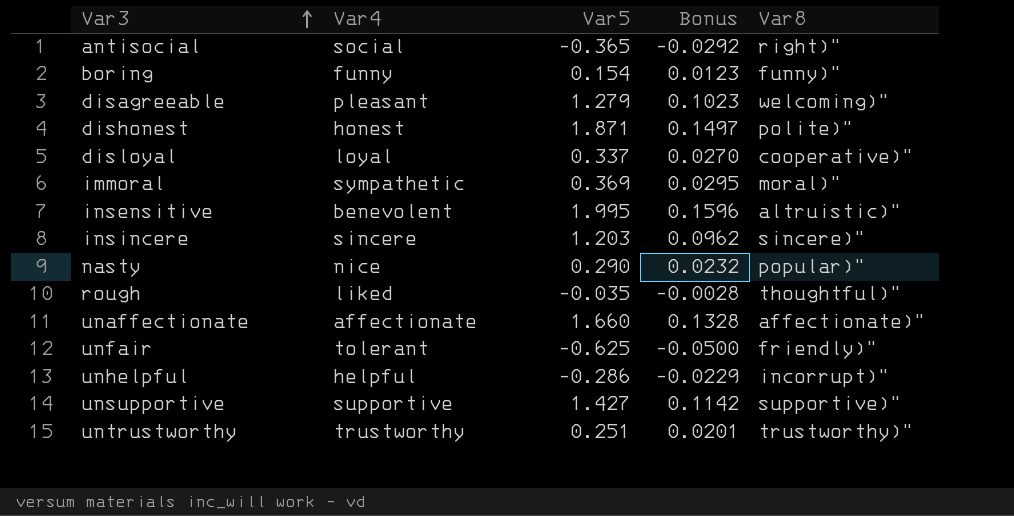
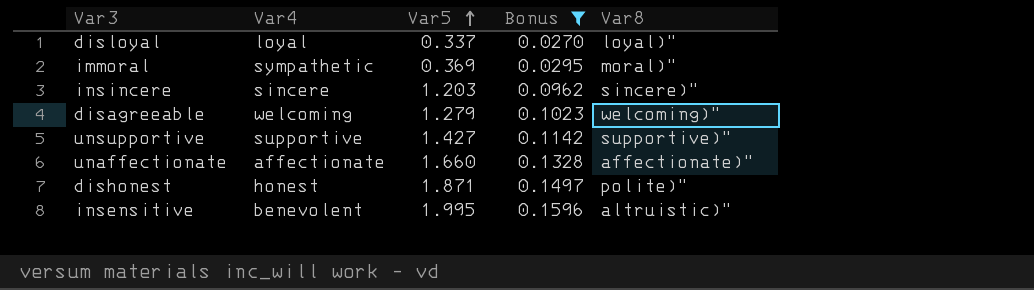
filter: none -> Bonus >= 0.0270
row order: Var3 ascending -> Var5 ascending
disloyal | Var8: cooperative)" -> loyal)"
disagreeable | Var4: pleasant -> welcoming

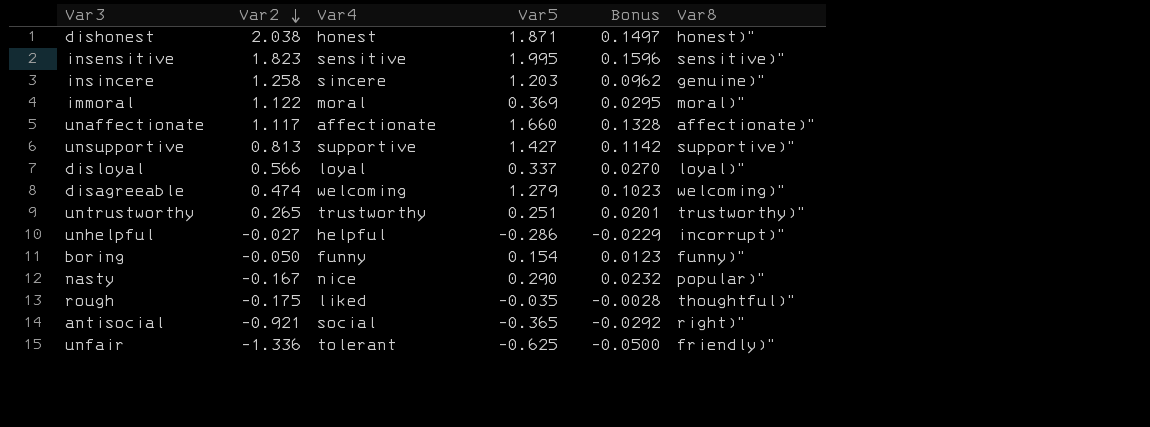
filter: Bonus >= 0.0270 -> none
row order: Var5 ascending -> Var2 descending
column Var2 | position: none -> 2
dishonest | Var8: polite)" -> honest)"
insensitive | Var4: benevolent -> sensitive
insensitive | Var8: altruistic)" -> sensitive)"
insincere | Var8: sincere)" -> genuine)"
immoral | Var4: sympathetic -> moral

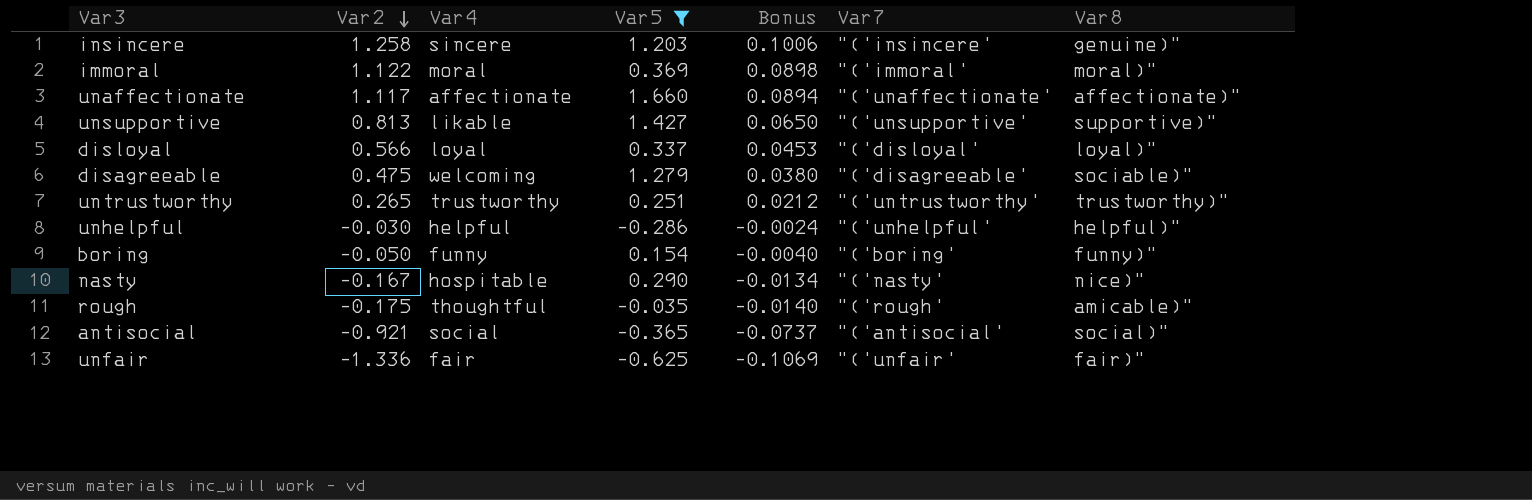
filter: none -> Var5 <= 1.660
column Bonus | formula: [Var5] * 0.08 -> [Var2] * 0.08
column Var7 | position: none -> 6
unsupportive | Var4: supportive -> likable
disagreeable | Var2: 0.474 -> 0.475
disagreeable | Var8: welcoming)" -> sociable)"
unhelpful | Var2: -0.027 -> -0.030
unhelpful | Var8: incorrupt)" -> helpful)"
nasty | Var4: nice -> hospitable
nasty | Var8: popular)" -> nice)"
rough | Var4: liked -> thoughtful
rough | Var8: thoughtful)" -> amicable)"
antisocial | Var8: right)" -> social)"
unfair | Var4: tolerant -> fair
unfair | Var8: friendly)" -> fair)"

